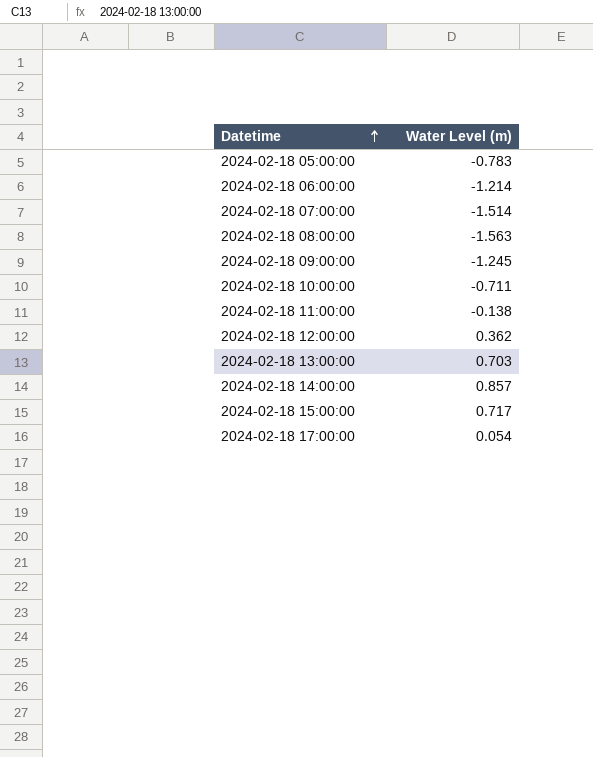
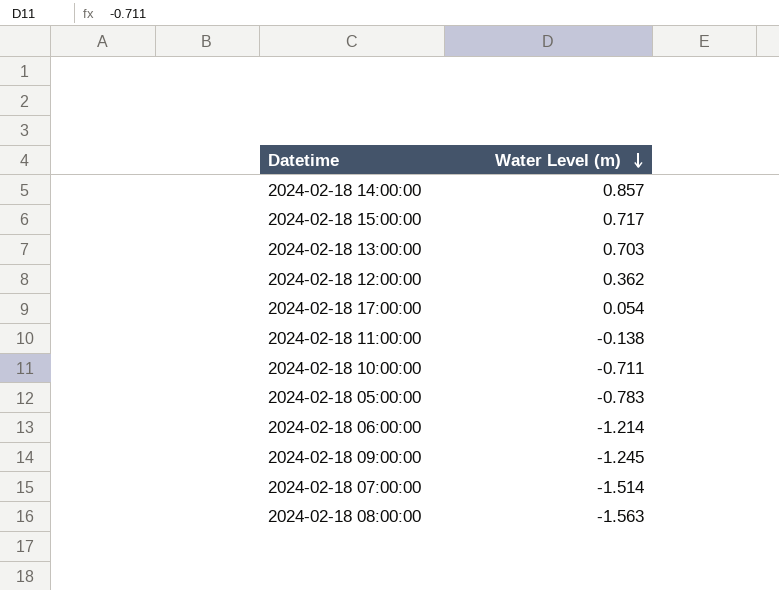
row order: Datetime ascending -> Water Level (m) descending

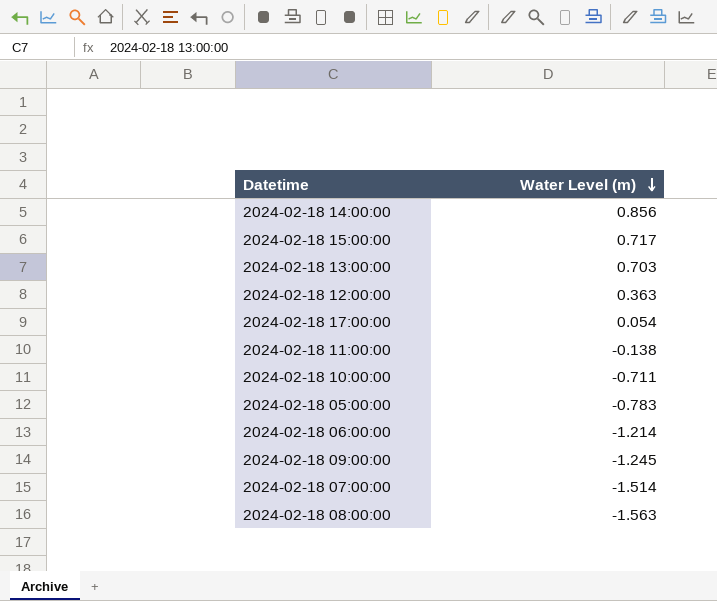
2024-02-18 14:00:00 | Water Level (m): 0.857 -> 0.856
2024-02-18 12:00:00 | Water Level (m): 0.362 -> 0.363

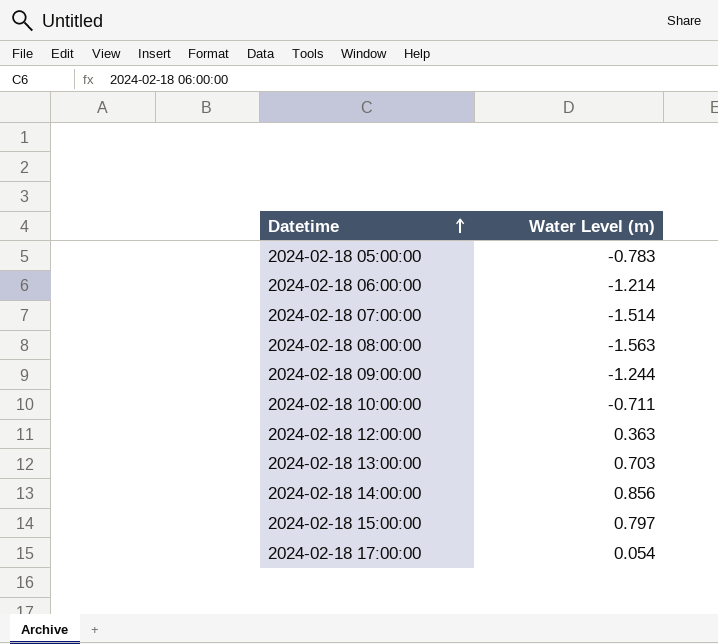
row order: Water Level (m) descending -> Datetime ascending
row 2024-02-18 11:00:00: -0.138 -> none
2024-02-18 09:00:00 | Water Level (m): -1.245 -> -1.244
2024-02-18 15:00:00 | Water Level (m): 0.717 -> 0.797

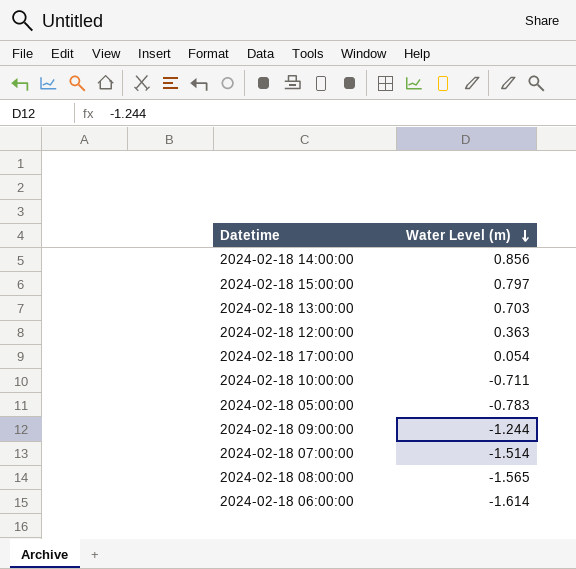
row order: Datetime ascending -> Water Level (m) descending
2024-02-18 08:00:00 | Water Level (m): -1.563 -> -1.565
2024-02-18 06:00:00 | Water Level (m): -1.214 -> -1.614

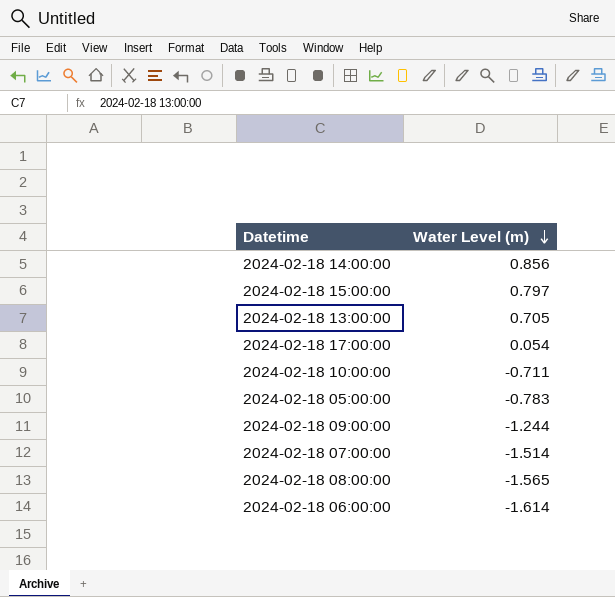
row 2024-02-18 12:00:00: 0.363 -> none
2024-02-18 13:00:00 | Water Level (m): 0.703 -> 0.705

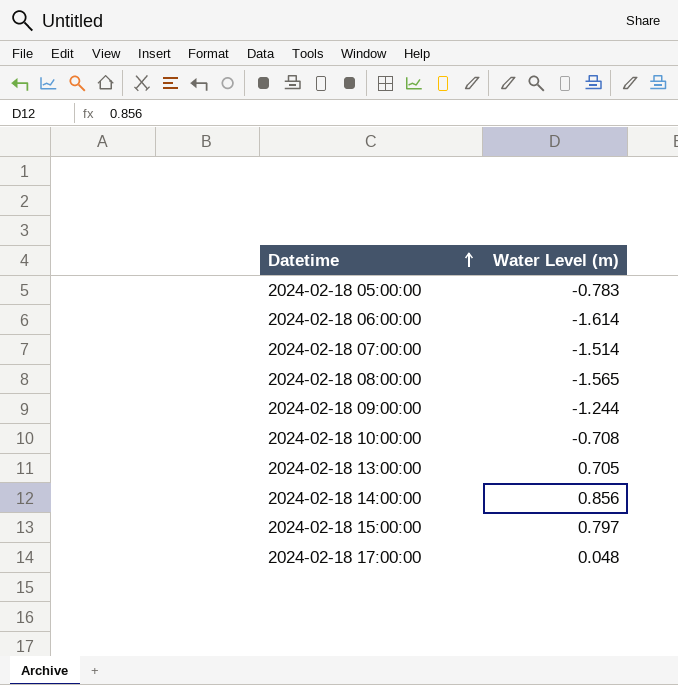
row order: Water Level (m) descending -> Datetime ascending
2024-02-18 10:00:00 | Water Level (m): -0.711 -> -0.708
2024-02-18 17:00:00 | Water Level (m): 0.054 -> 0.048

